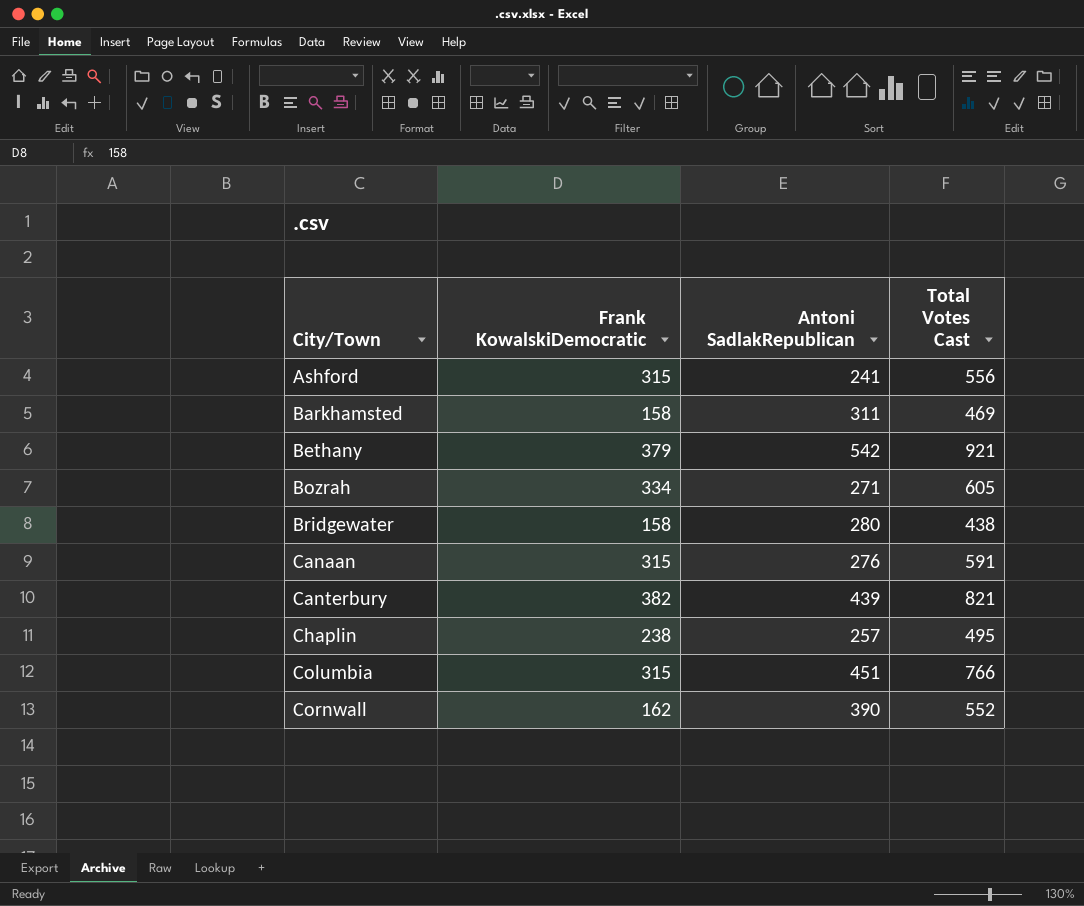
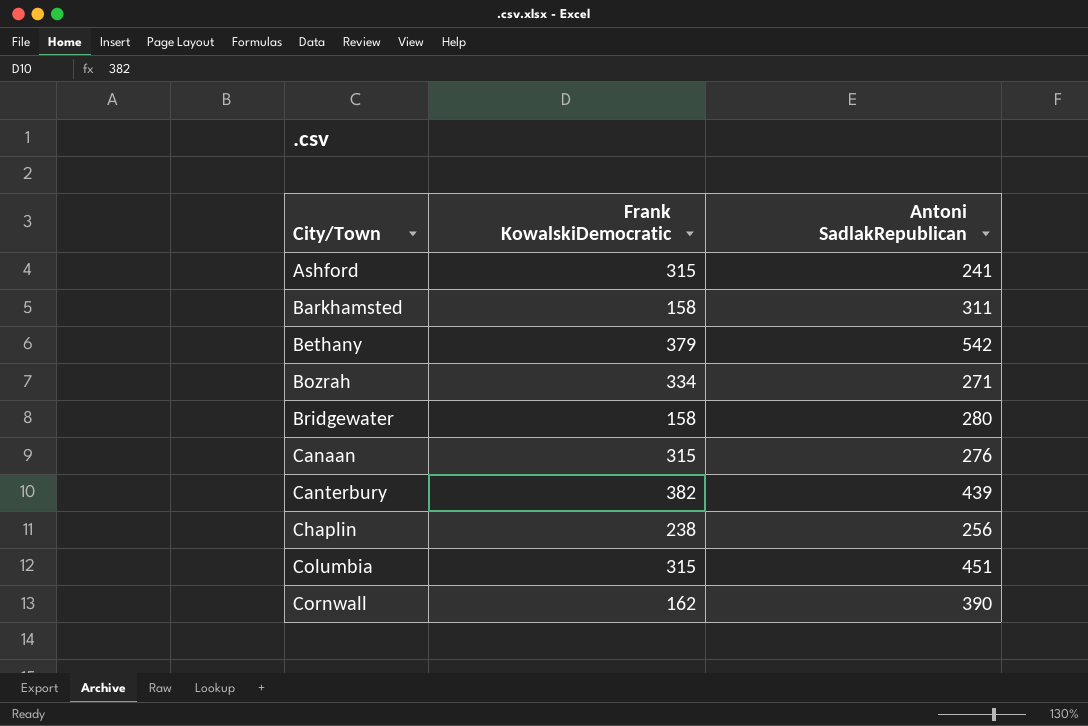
column Total Votes Cast | formula: [Frank KowalskiDemocratic] + [Antoni SadlakRepublican] -> none
Chaplin | Antoni SadlakRepublican: 257 -> 256

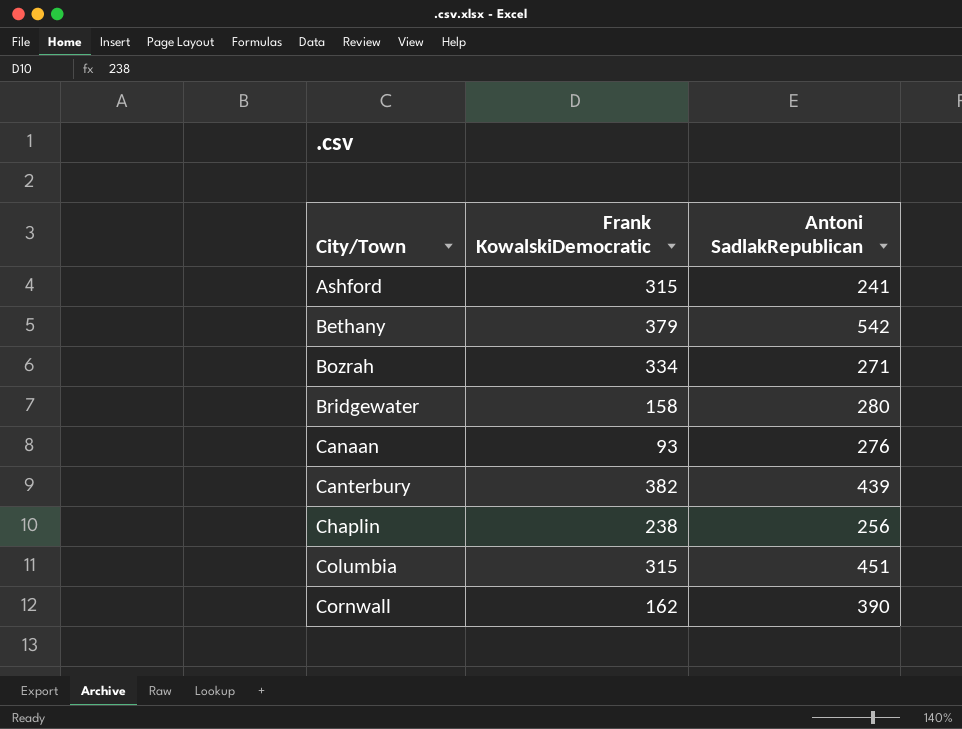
row Barkhamsted: 158 | 311 -> none
Canaan | Frank KowalskiDemocratic: 315 -> 93

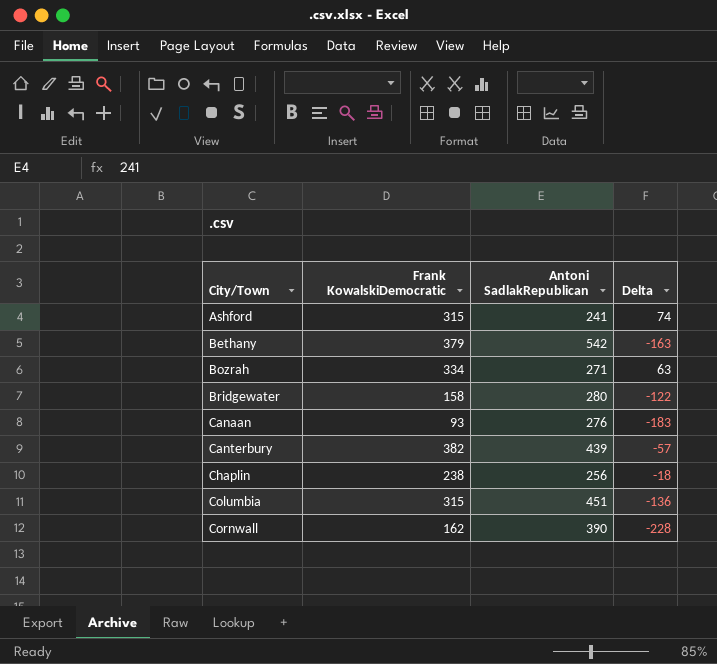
column Delta | formula: none -> [Frank KowalskiDemocratic] - [Antoni SadlakRepublican]

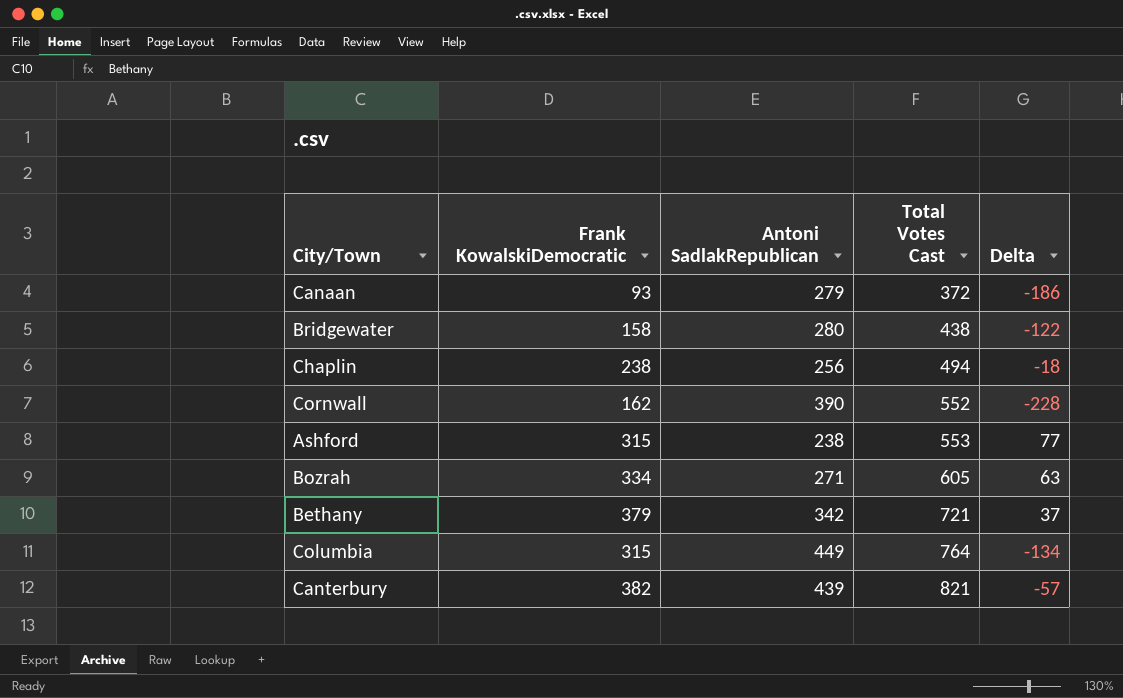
row order: City/Town ascending -> Total Votes Cast ascending
column Total Votes Cast | formula: none -> [Frank KowalskiDemocratic] + [Antoni SadlakRepublican]
Canaan | Antoni SadlakRepublican: 276 -> 279
Canaan | Delta: -183 -> -186
Ashford | Antoni SadlakRepublican: 241 -> 238
Ashford | Delta: 74 -> 77
Bethany | Antoni SadlakRepublican: 542 -> 342
Bethany | Delta: -163 -> 37
Columbia | Antoni SadlakRepublican: 451 -> 449
Columbia | Delta: -136 -> -134

